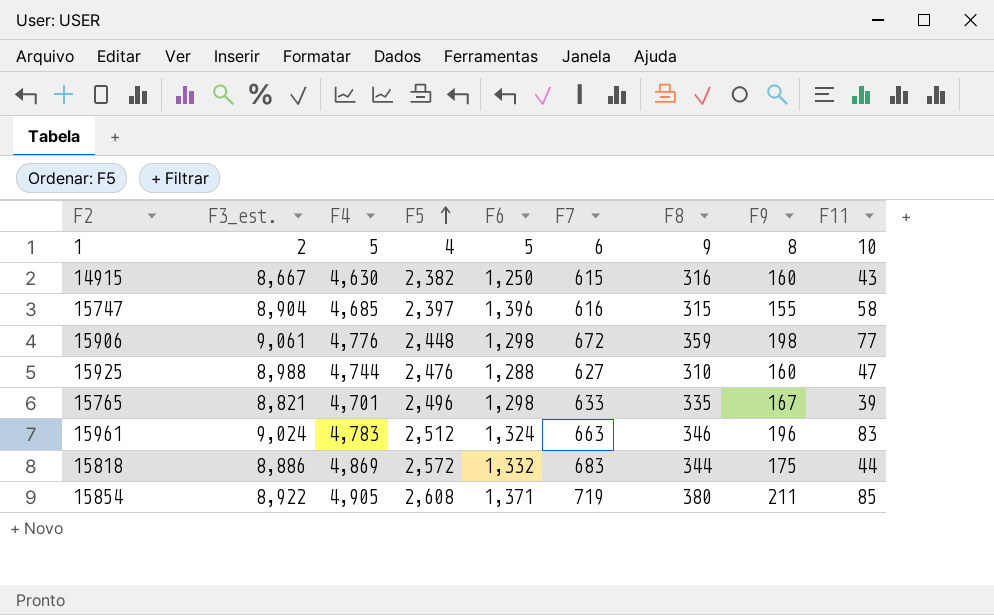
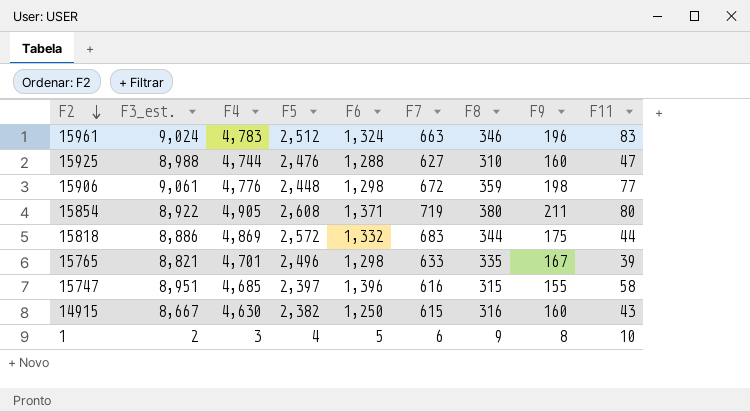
row order: F5 ascending -> F2 descending
15854 | F11: 85 -> 80
15747 | F3_est.: 8,904 -> 8,951
1 | F4: 5 -> 3

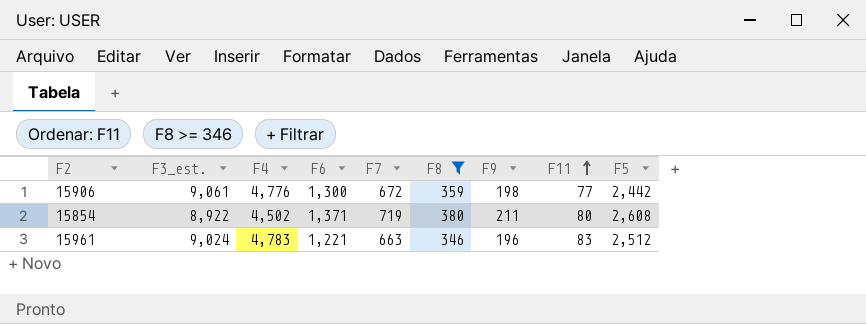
filter: none -> F8 >= 346
row order: F2 descending -> F11 ascending
column F5 | position: 4 -> 9
15906 | F6: 1,298 -> 1,300
15906 | F5: 2,448 -> 2,442
15854 | F4: 4,905 -> 4,502
15961 | F6: 1,324 -> 1,221

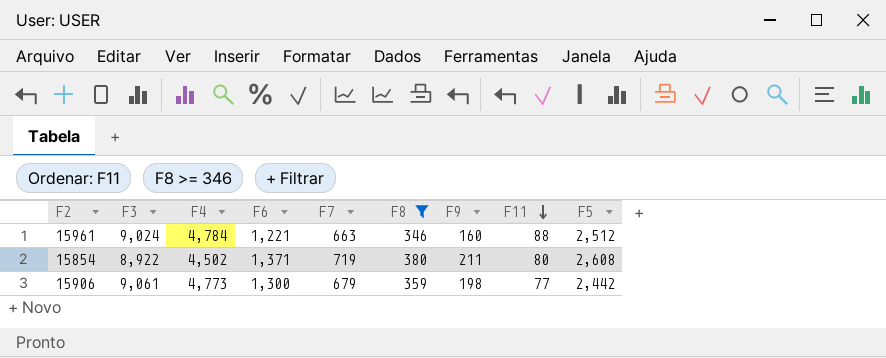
row order: F11 ascending -> F11 descending
column name: F3_est. -> F3
15961 | F4: 4,783 -> 4,784
15961 | F9: 196 -> 160
15961 | F11: 83 -> 88
15906 | F4: 4,776 -> 4,773
15906 | F7: 672 -> 679

